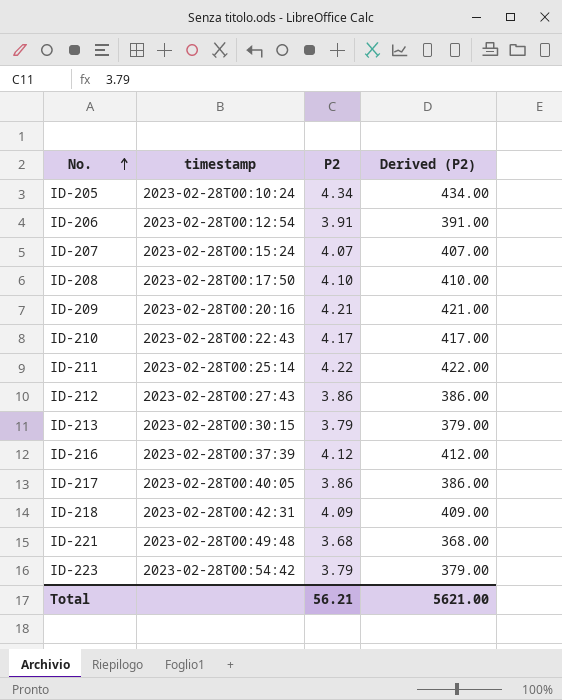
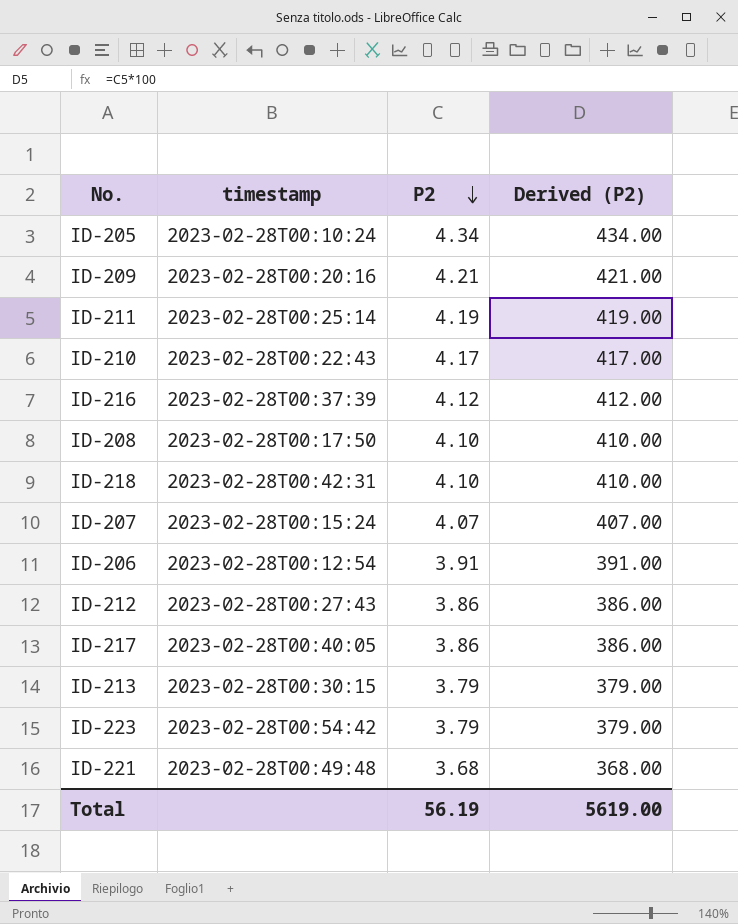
row order: No. ascending -> P2 descending
ID-211 | P2: 4.22 -> 4.19
ID-211 | Derived (P2): 422.00 -> 419.00
ID-218 | P2: 4.09 -> 4.10
ID-218 | Derived (P2): 409.00 -> 410.00
Total | P2: 56.21 -> 56.19
Total | Derived (P2): 5621.00 -> 5619.00

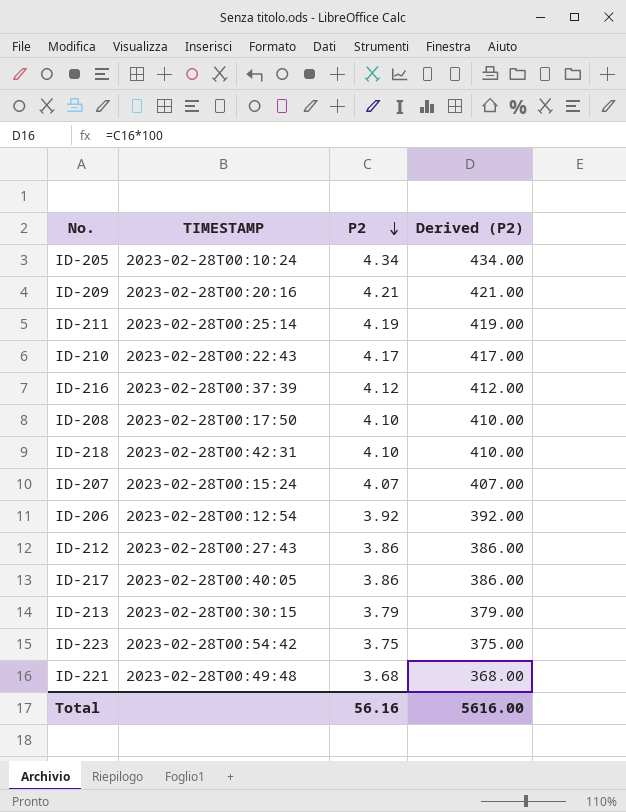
column name: timestamp -> TIMESTAMP
ID-206 | P2: 3.91 -> 3.92
ID-206 | Derived (P2): 391.00 -> 392.00
ID-223 | P2: 3.79 -> 3.75
ID-223 | Derived (P2): 379.00 -> 375.00
Total | P2: 56.19 -> 56.16
Total | Derived (P2): 5619.00 -> 5616.00

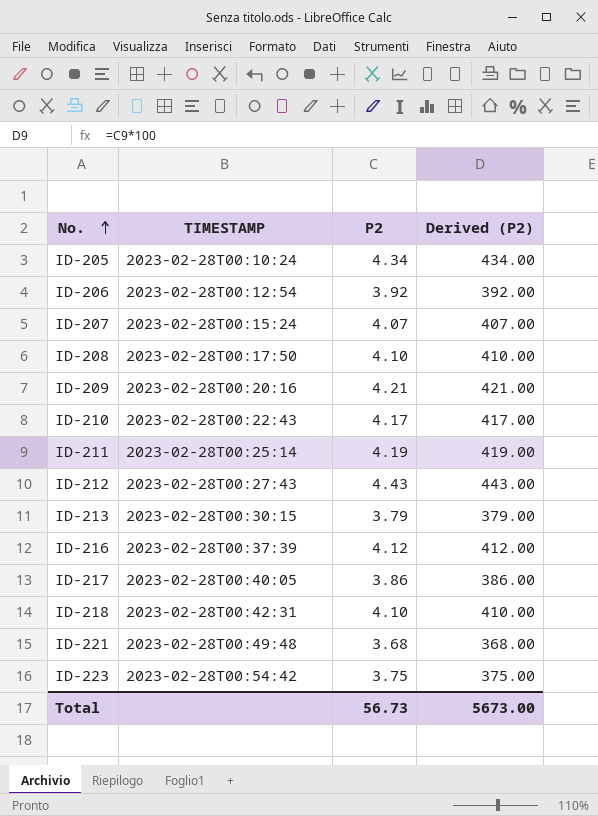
row order: P2 descending -> No. ascending
ID-212 | P2: 3.86 -> 4.43
ID-212 | Derived (P2): 386.00 -> 443.00
Total | P2: 56.16 -> 56.73
Total | Derived (P2): 5616.00 -> 5673.00

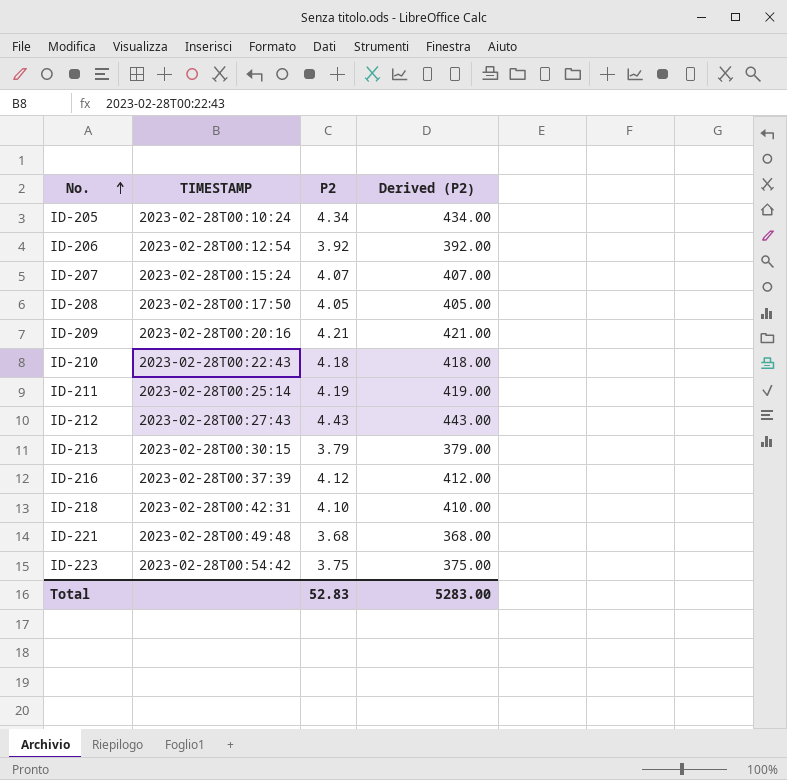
row ID-217: 2023-02-28T00:40:05 | 3.86 | 386.00 -> none
ID-208 | P2: 4.10 -> 4.05
ID-208 | Derived (P2): 410.00 -> 405.00
ID-210 | P2: 4.17 -> 4.18
ID-210 | Derived (P2): 417.00 -> 418.00
Total | P2: 56.73 -> 52.83
Total | Derived (P2): 5673.00 -> 5283.00

